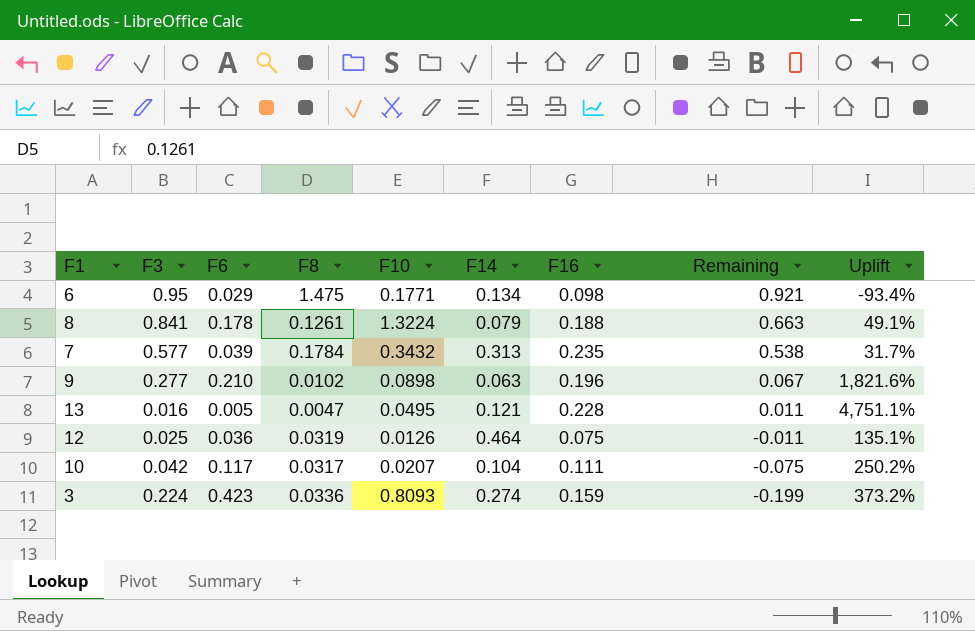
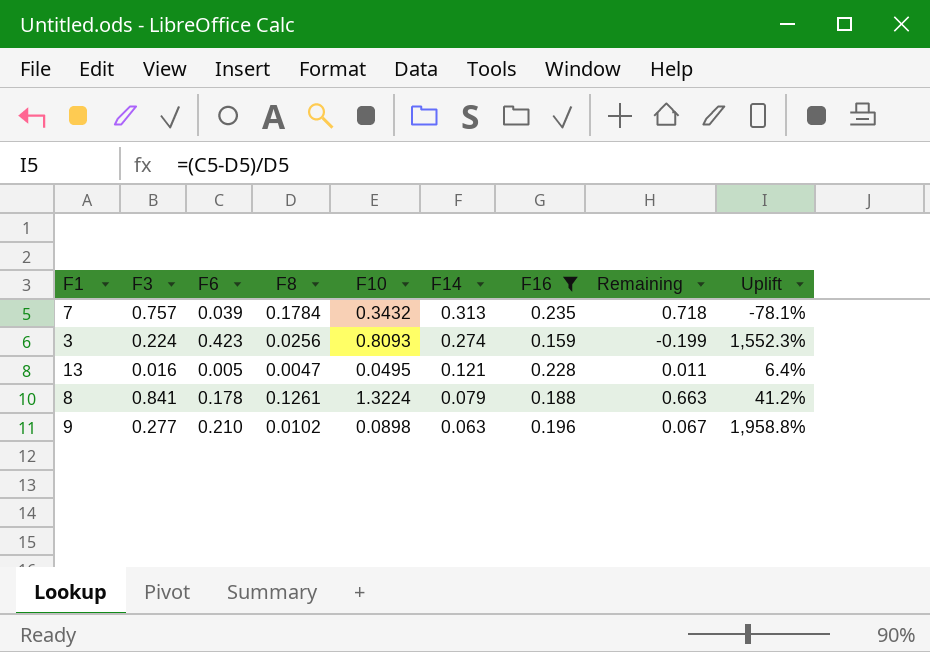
filter: none -> F16 >= 0.159
row order: Remaining descending -> F14 descending
column Uplift | formula: ([F16] - [F8]) / [F8] -> ([F6] - [F8]) / [F8]
7 | F3: 0.577 -> 0.757
7 | Remaining: 0.538 -> 0.718
3 | F8: 0.0336 -> 0.0256

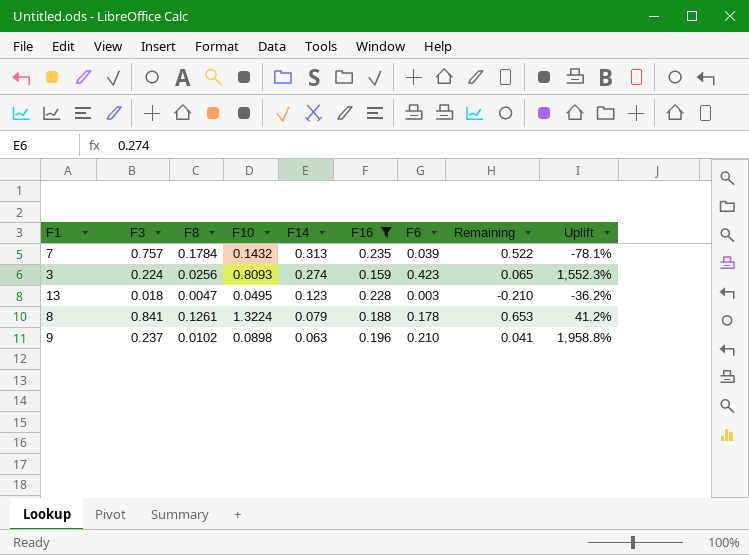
column F6 | position: 3 -> 7
column Remaining | formula: [F3] - [F6] -> [F3] - [F16]
7 | F10: 0.3432 -> 0.1432
13 | F3: 0.016 -> 0.018
13 | F14: 0.121 -> 0.123
13 | F6: 0.005 -> 0.003
13 | Uplift: 6.4% -> -36.2%
9 | F3: 0.277 -> 0.237

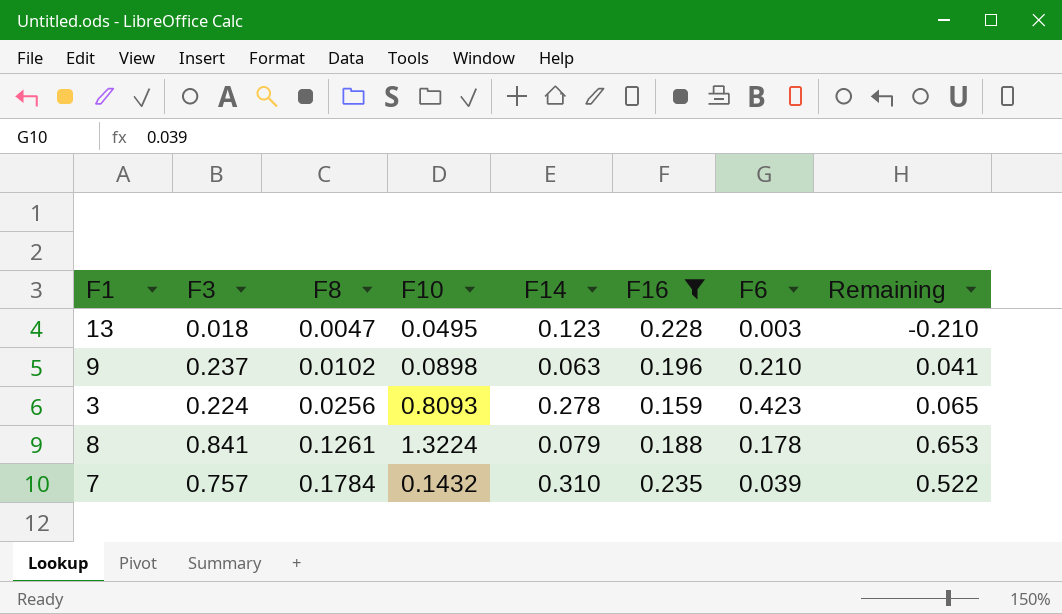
row order: F14 descending -> F8 ascending
column Uplift | formula: ([F6] - [F8]) / [F8] -> none
3 | F14: 0.274 -> 0.278
7 | F14: 0.313 -> 0.310

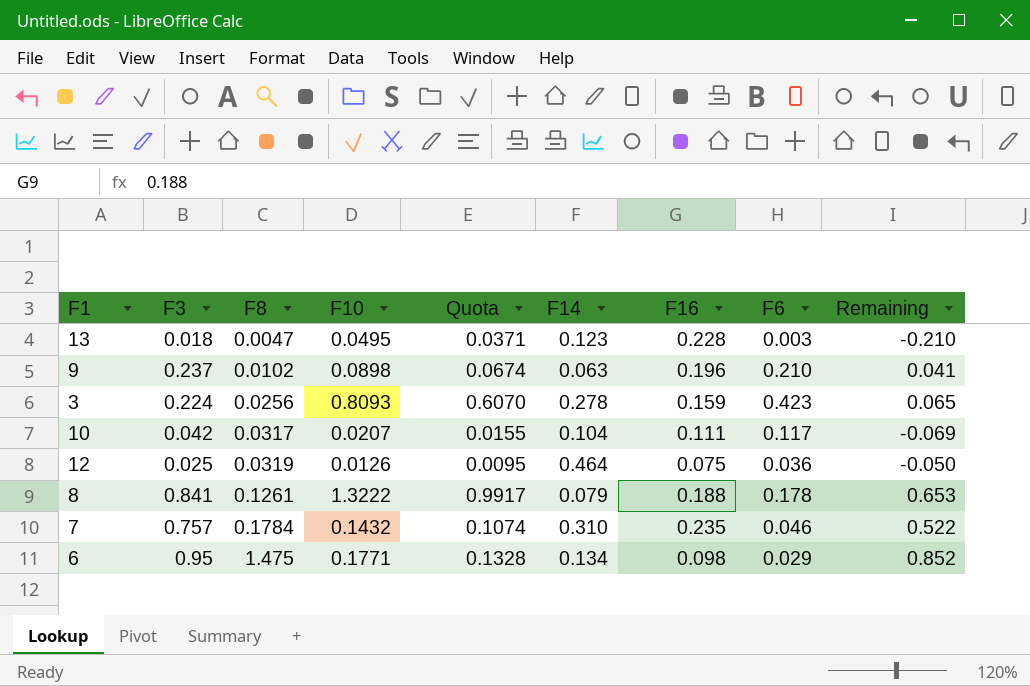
filter: F16 >= 0.159 -> none
column Quota | formula: none -> [F10] * 0.75
8 | F10: 1.3224 -> 1.3222
7 | F6: 0.039 -> 0.046

